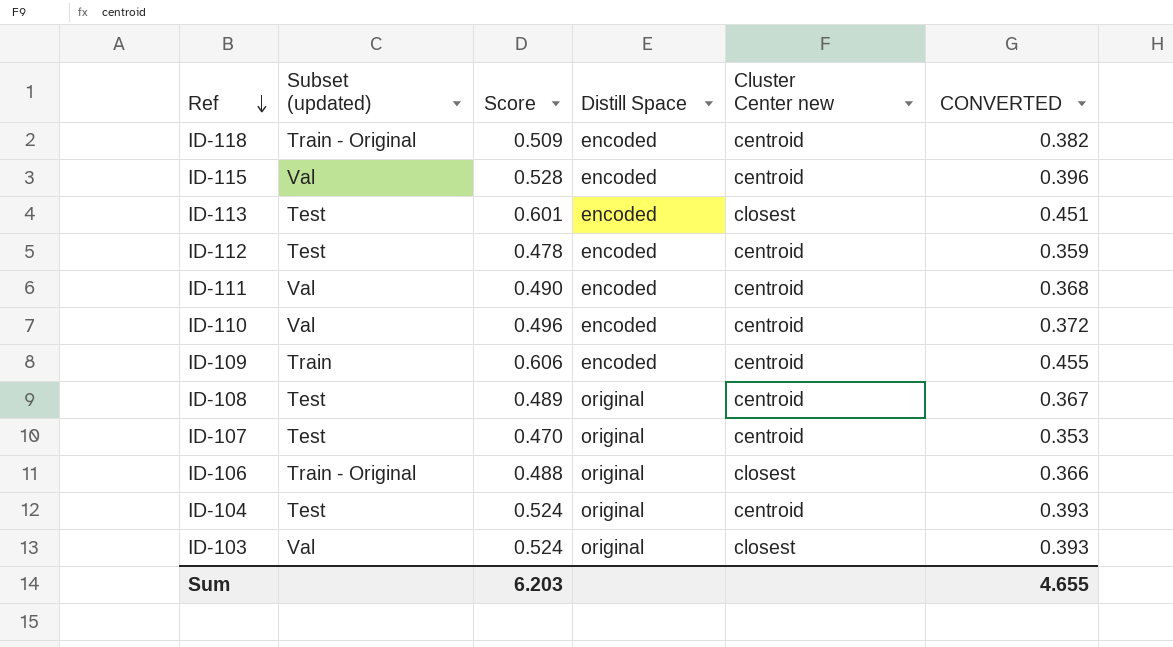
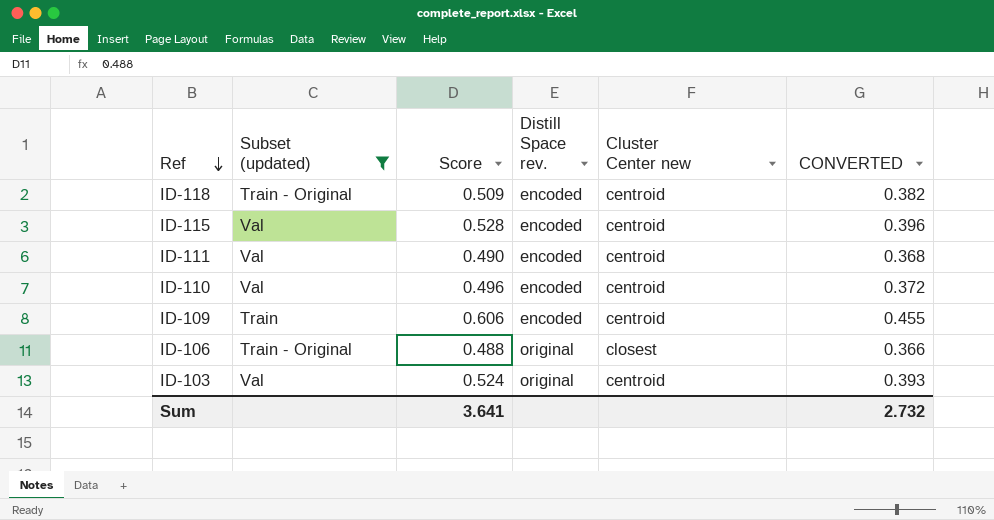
filter: none -> Subset (updated) != Test
column name: Distill Space -> Distill Space rev.
ID-103 | Cluster Center new: closest -> centroid
Sum | Score: 6.203 -> 3.641
Sum | CONVERTED: 4.655 -> 2.732

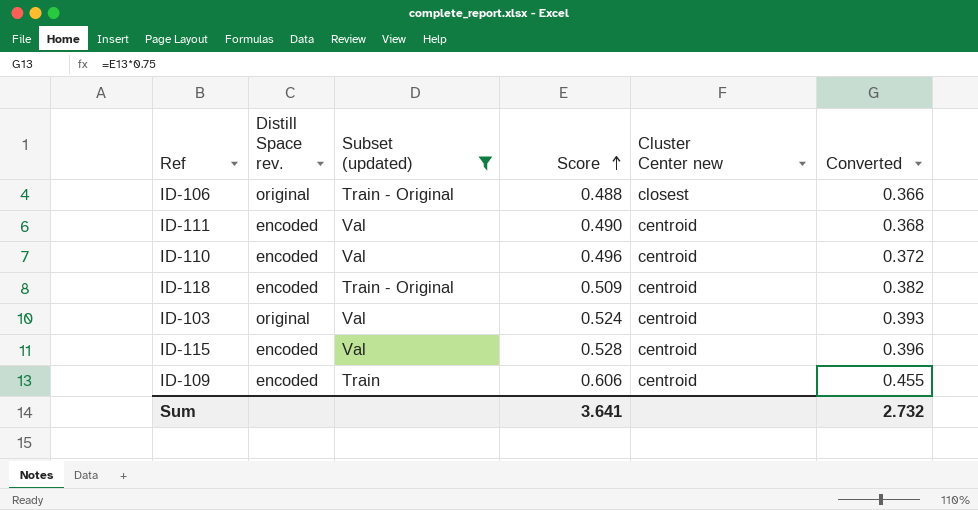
row order: Ref descending -> Score ascending
column Distill Space rev. | position: 4 -> 2
column name: CONVERTED -> Converted

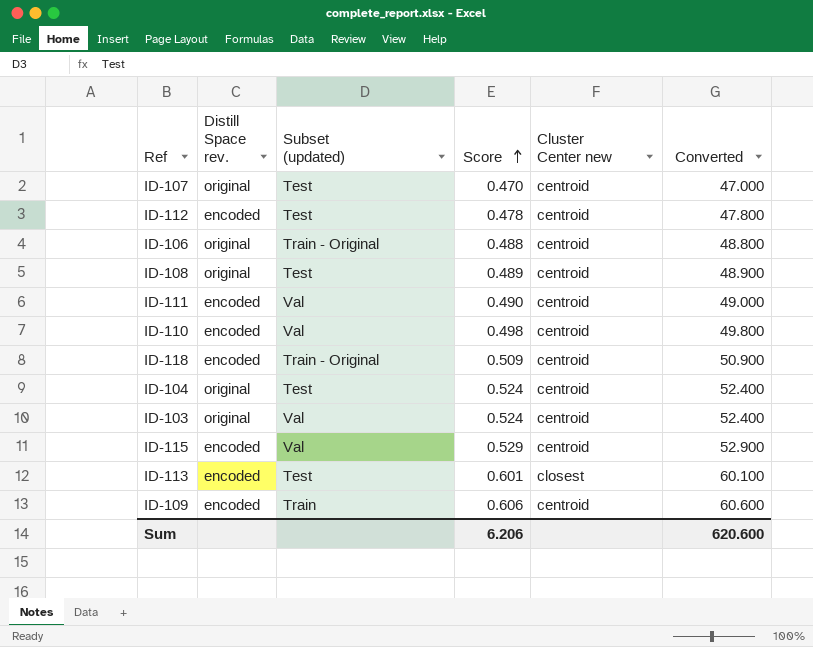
filter: Subset (updated) != Test -> none
column Converted | formula: [Score] * 0.75 -> [Score] * 100
ID-106 | Cluster Center new: closest -> centroid
ID-110 | Score: 0.496 -> 0.498
ID-115 | Score: 0.528 -> 0.529
Sum | Score: 3.641 -> 6.206
Sum | Converted: 2.732 -> 620.600

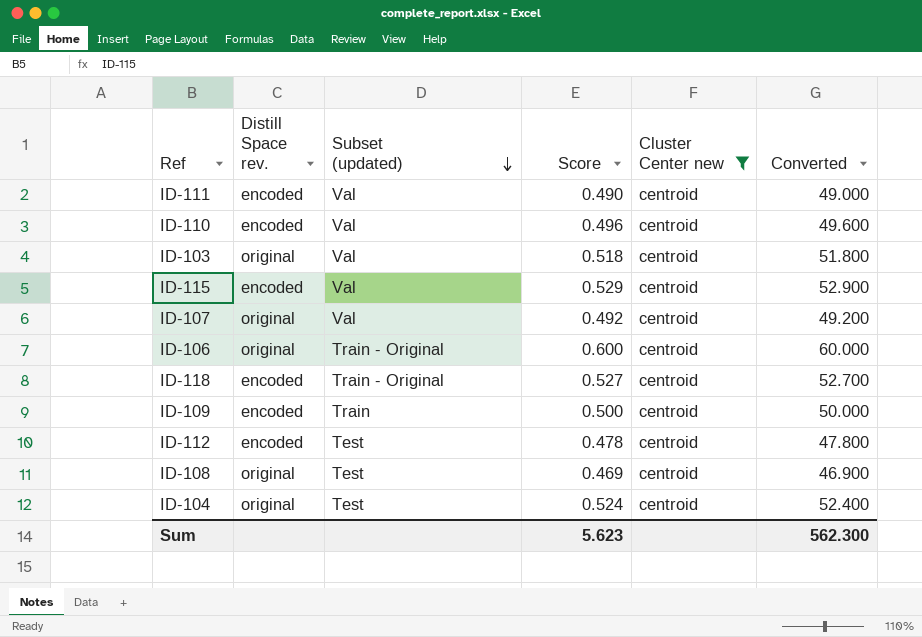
filter: none -> Cluster Center new = centroid
row order: Score ascending -> Subset (updated) descending
ID-110 | Score: 0.498 -> 0.496
ID-110 | Converted: 49.800 -> 49.600
ID-103 | Score: 0.524 -> 0.518
ID-103 | Converted: 52.400 -> 51.800
ID-107 | Subset (updated): Test -> Val
ID-107 | Score: 0.470 -> 0.492
ID-107 | Converted: 47.000 -> 49.200
ID-106 | Score: 0.488 -> 0.600
ID-106 | Converted: 48.800 -> 60.000
ID-118 | Score: 0.509 -> 0.527
ID-118 | Converted: 50.900 -> 52.700
ID-109 | Score: 0.606 -> 0.500
ID-109 | Converted: 60.600 -> 50.000
ID-108 | Score: 0.489 -> 0.469
ID-108 | Converted: 48.900 -> 46.900
Sum | Score: 6.206 -> 5.623
Sum | Converted: 620.600 -> 562.300

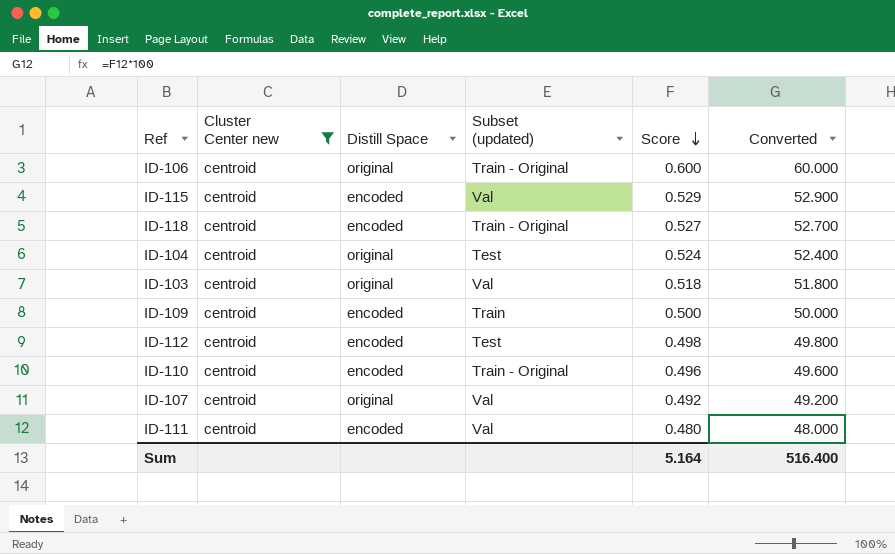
row order: Subset (updated) descending -> Score descending
column Cluster Center new | position: 5 -> 2
column name: Distill Space rev. -> Distill Space
row ID-108: original | Test | 0.469 | centroid | 46.900 -> none
ID-112 | Score: 0.478 -> 0.498
ID-112 | Converted: 47.800 -> 49.800
ID-110 | Subset (updated): Val -> Train - Original
ID-111 | Score: 0.490 -> 0.480
ID-111 | Converted: 49.000 -> 48.000
Sum | Score: 5.623 -> 5.164
Sum | Converted: 562.300 -> 516.400

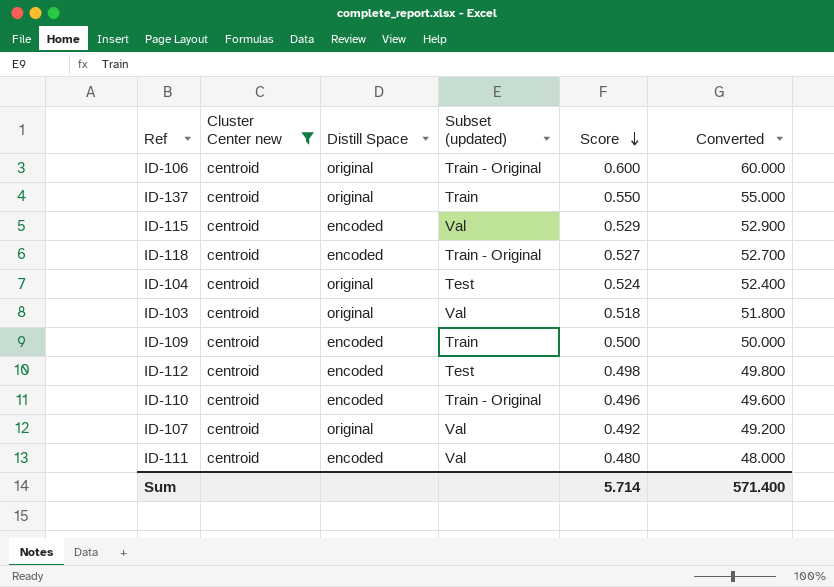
row ID-137: none -> centroid | original | Train | 0.550 | 55.000
Sum | Score: 5.164 -> 5.714
Sum | Converted: 516.400 -> 571.400

